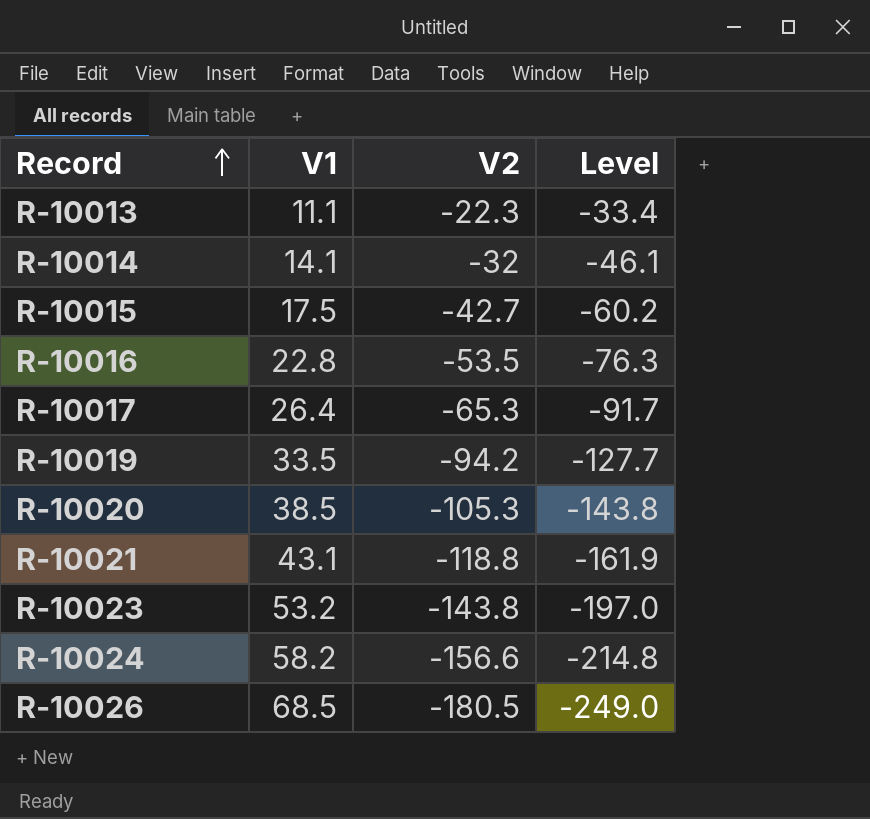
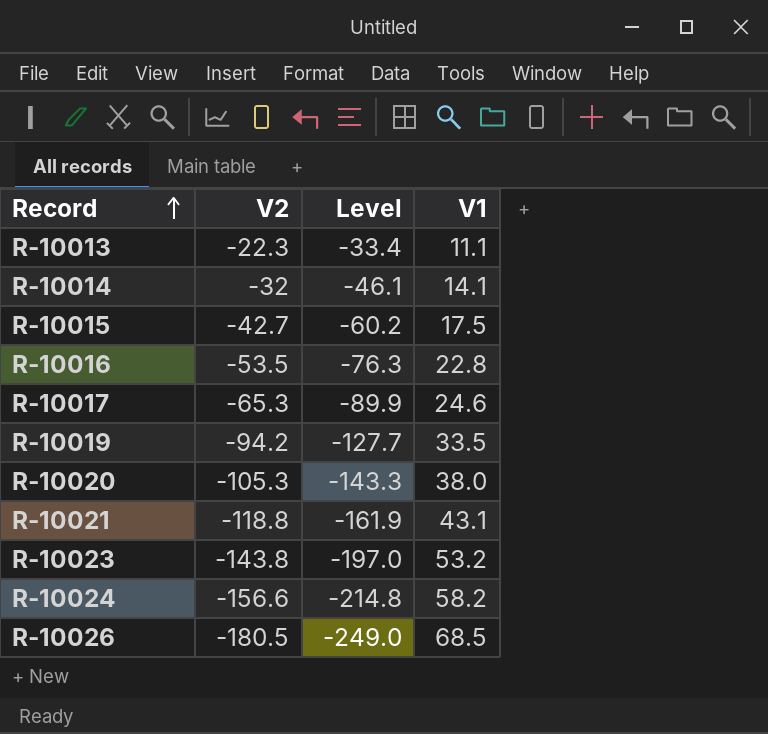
column V1 | position: 2 -> 4
R-10017 | Level: -91.7 -> -89.9
R-10017 | V1: 26.4 -> 24.6
R-10020 | Level: -143.8 -> -143.3
R-10020 | V1: 38.5 -> 38.0

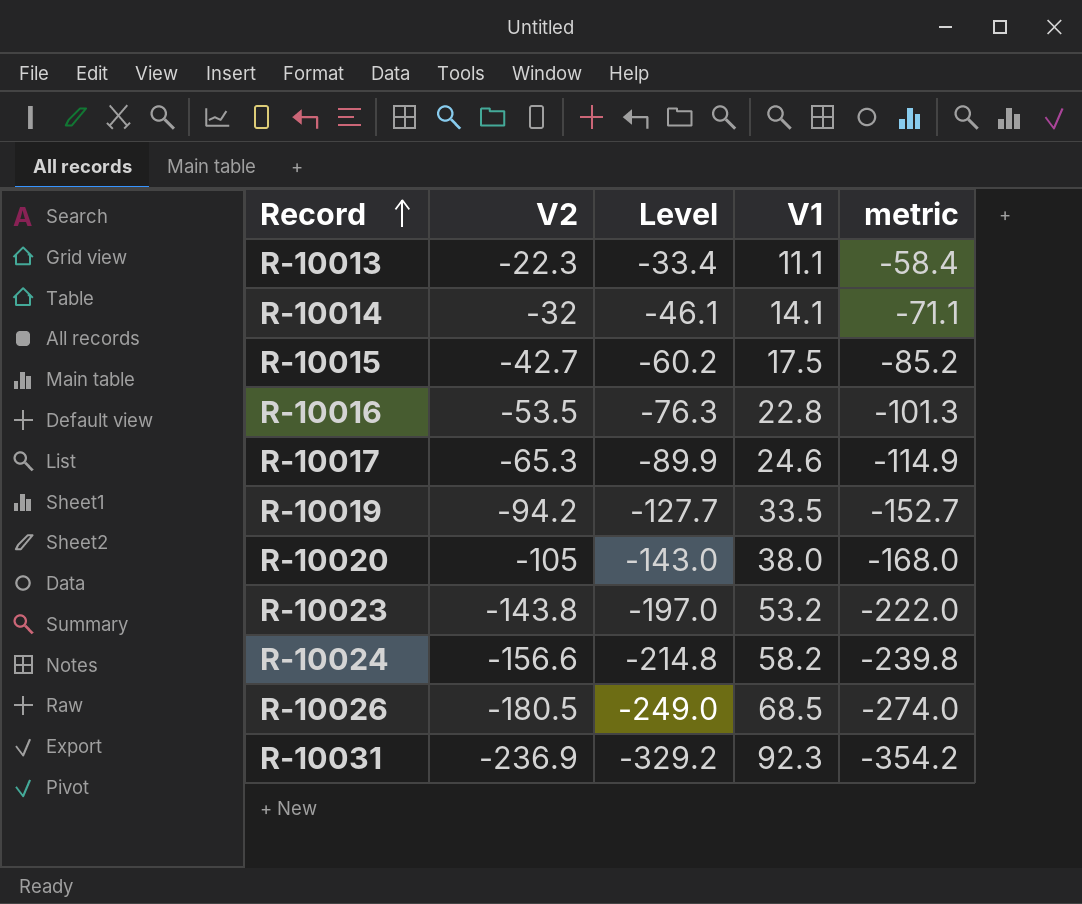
column metric | formula: none -> [Level] - 25
row R-10021: -118.8 | -161.9 | 43.1 -> none
R-10020 | V2: -105.3 -> -105
R-10020 | Level: -143.3 -> -143.0
row R-10031: none -> -236.9 | -329.2 | 92.3 | -354.2

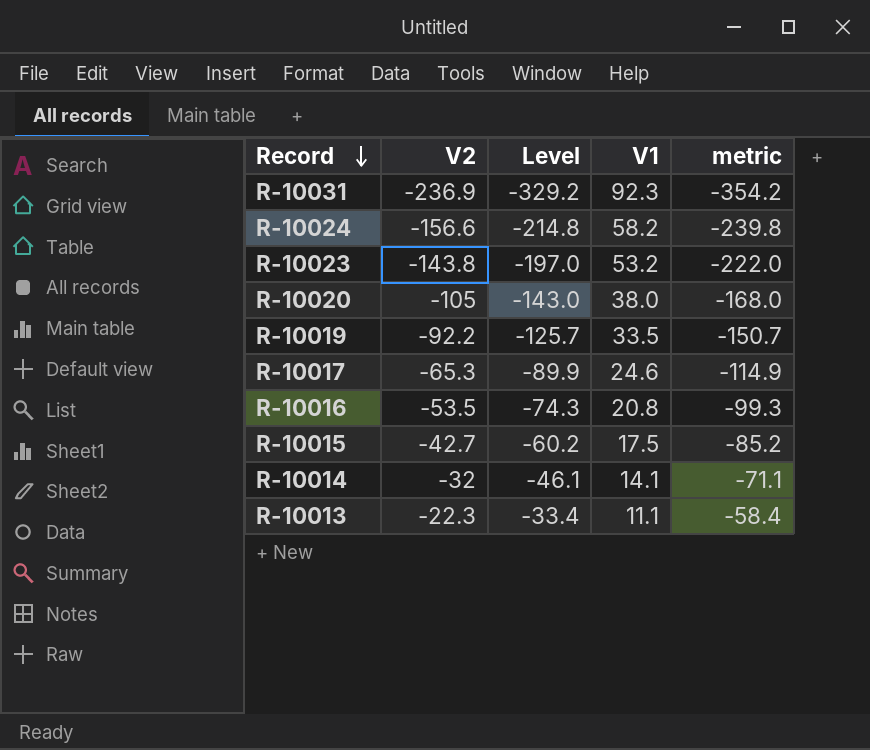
row order: Record ascending -> Record descending
row R-10026: -180.5 | -249.0 | 68.5 | -274.0 -> none
R-10019 | V2: -94.2 -> -92.2
R-10019 | Level: -127.7 -> -125.7
R-10019 | metric: -152.7 -> -150.7
R-10016 | Level: -76.3 -> -74.3
R-10016 | V1: 22.8 -> 20.8
R-10016 | metric: -101.3 -> -99.3

